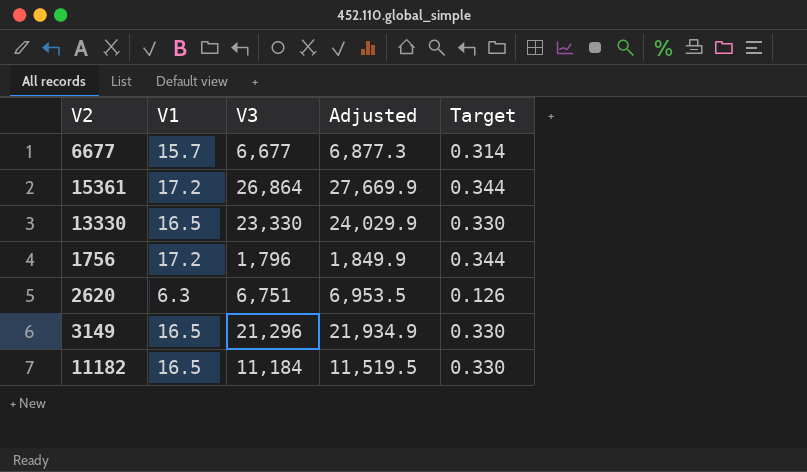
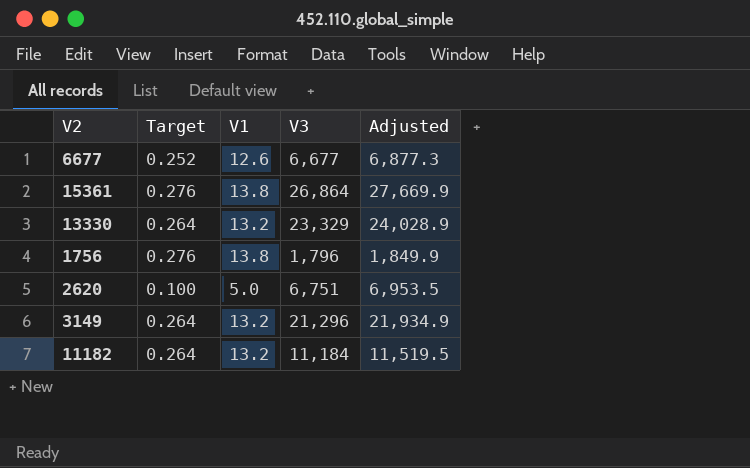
column Target | position: 5 -> 2
6677 | Target: 0.314 -> 0.252
6677 | V1: 15.7 -> 12.6
15361 | Target: 0.344 -> 0.276
15361 | V1: 17.2 -> 13.8
13330 | Target: 0.330 -> 0.264
13330 | V1: 16.5 -> 13.2
13330 | V3: 23,330 -> 23,329
13330 | Adjusted: 24,029.9 -> 24,028.9
1756 | Target: 0.344 -> 0.276
1756 | V1: 17.2 -> 13.8
2620 | Target: 0.126 -> 0.100
2620 | V1: 6.3 -> 5.0
3149 | Target: 0.330 -> 0.264
3149 | V1: 16.5 -> 13.2
11182 | Target: 0.330 -> 0.264
11182 | V1: 16.5 -> 13.2

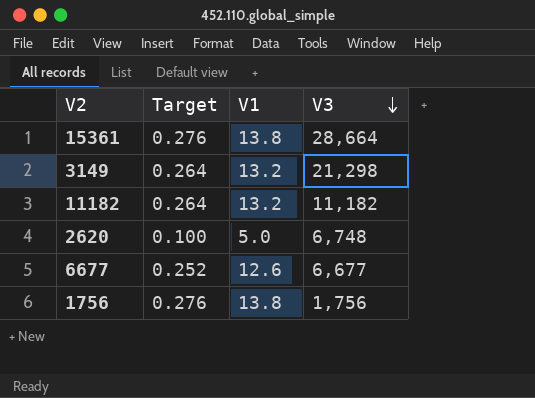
row order: none -> V3 descending
column Adjusted | formula: [V3] * 1.03 -> none
row 13330: 0.264 | 13.2 | 23,329 | 24,028.9 -> none
15361 | V3: 26,864 -> 28,664
3149 | V3: 21,296 -> 21,298
11182 | V3: 11,184 -> 11,182
2620 | V3: 6,751 -> 6,748
1756 | V3: 1,796 -> 1,756

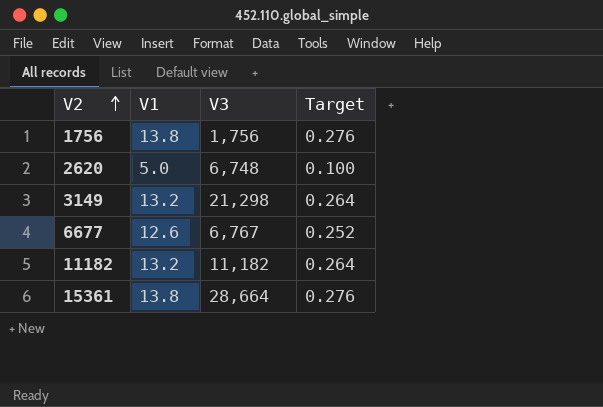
row order: V3 descending -> V2 ascending
column Target | position: 2 -> 4
6677 | V3: 6,677 -> 6,767

